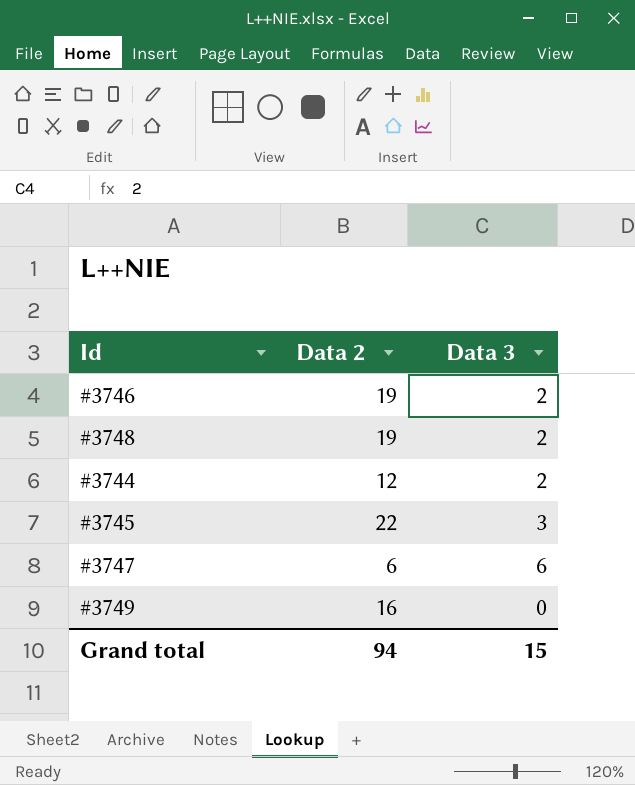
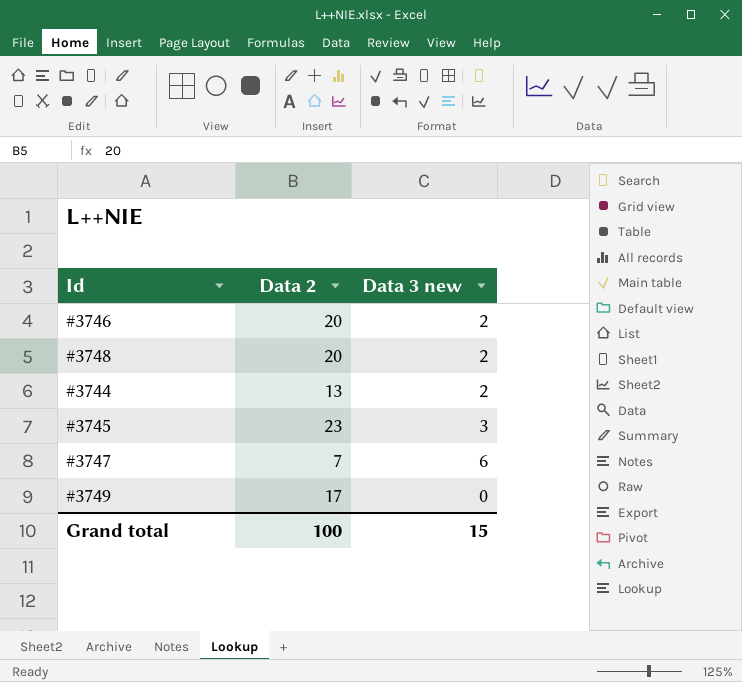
column name: Data 3 -> Data 3 new
#3746 | Data 2: 19 -> 20
#3748 | Data 2: 19 -> 20
#3744 | Data 2: 12 -> 13
#3745 | Data 2: 22 -> 23
#3747 | Data 2: 6 -> 7
#3749 | Data 2: 16 -> 17
Grand total | Data 2: 94 -> 100

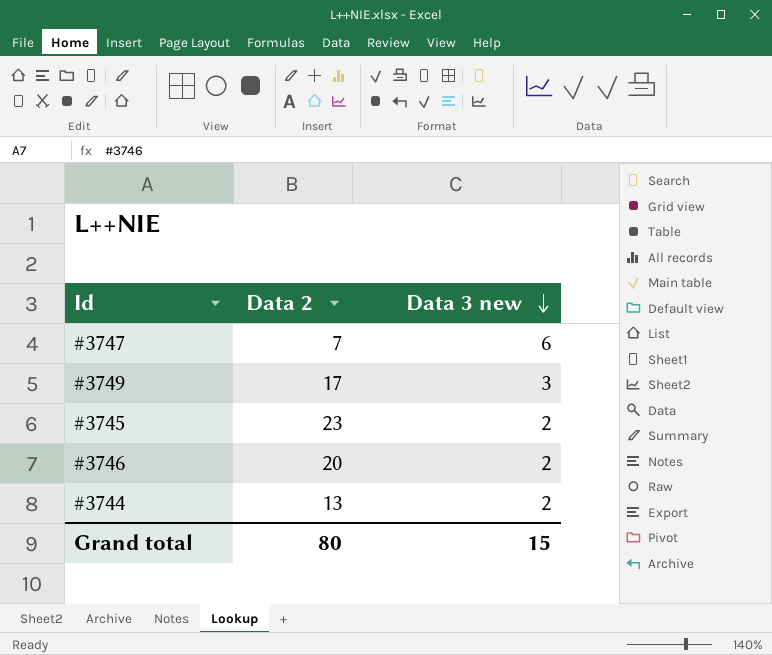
row order: none -> Data 3 new descending
row #3748: 20 | 2 -> none
#3749 | Data 3 new: 0 -> 3
#3745 | Data 3 new: 3 -> 2
Grand total | Data 2: 100 -> 80

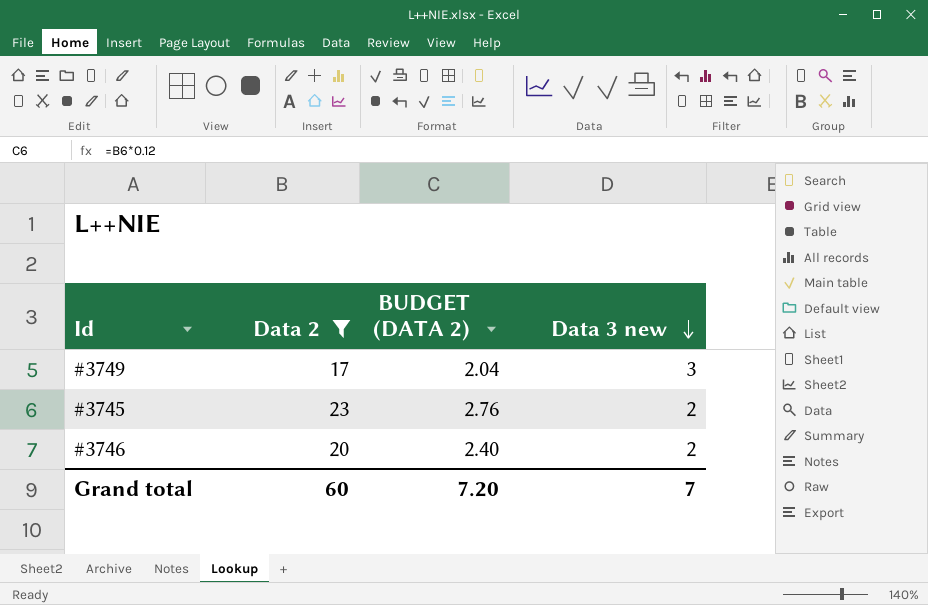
filter: none -> Data 2 >= 17
column BUDGET (DATA 2) | formula: none -> [Data 2] * 0.12
Grand total | Data 2: 80 -> 60
Grand total | Data 3 new: 15 -> 7

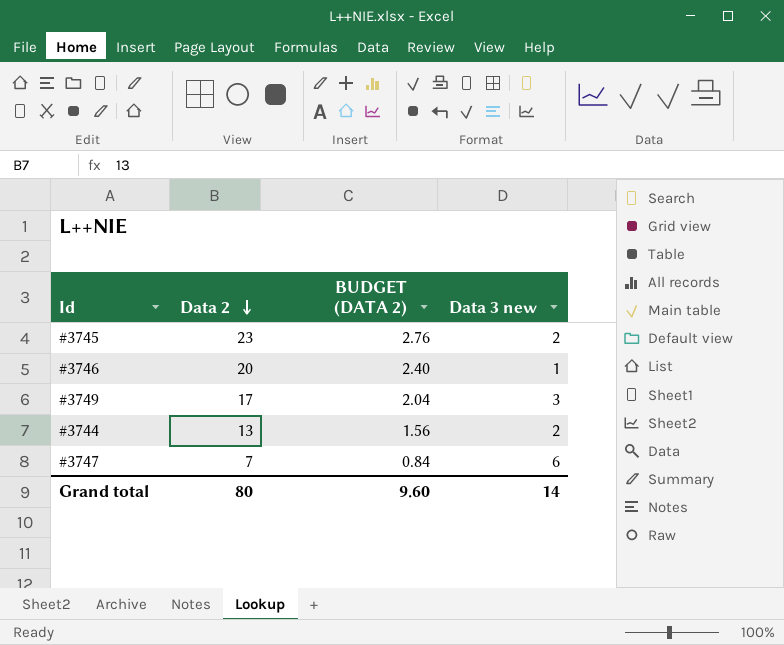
filter: Data 2 >= 17 -> none
row order: Data 3 new descending -> Data 2 descending
#3746 | Data 3 new: 2 -> 1
Grand total | Data 2: 60 -> 80
Grand total | BUDGET (DATA 2): 7.20 -> 9.60
Grand total | Data 3 new: 7 -> 14

